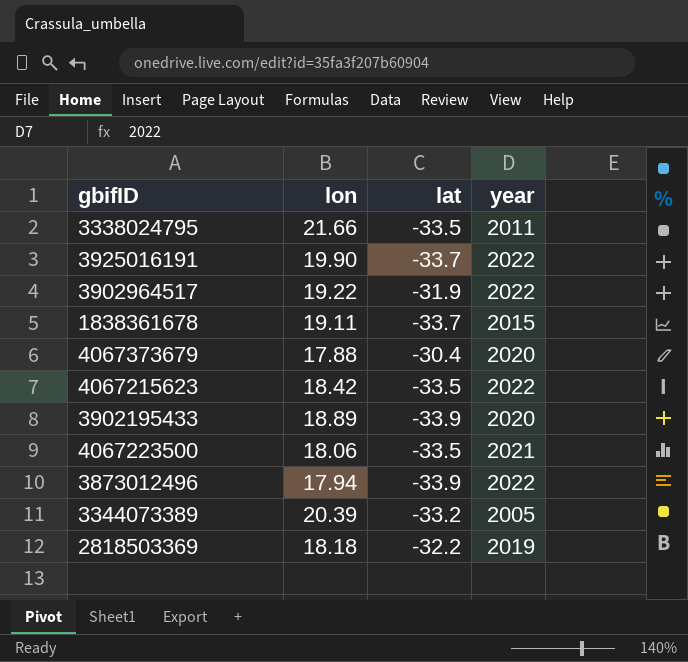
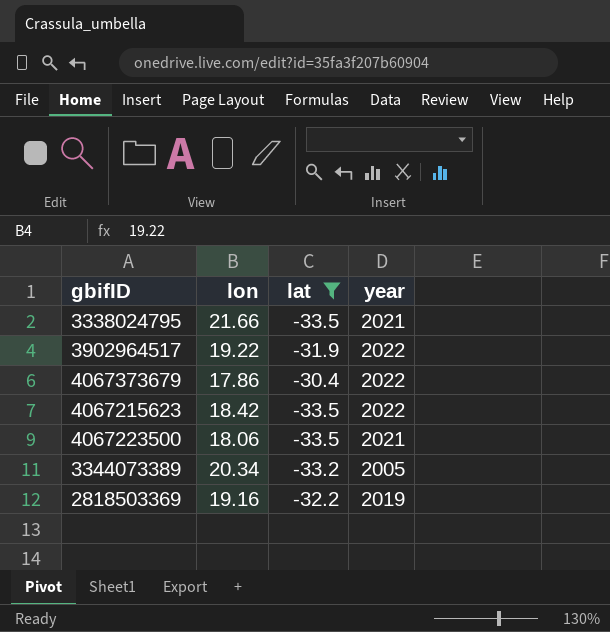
filter: none -> lat >= -33.5
3338024795 | year: 2011 -> 2021
4067373679 | lon: 17.88 -> 17.86
4067373679 | year: 2020 -> 2022
3344073389 | lon: 20.39 -> 20.34
2818503369 | lon: 18.18 -> 19.16

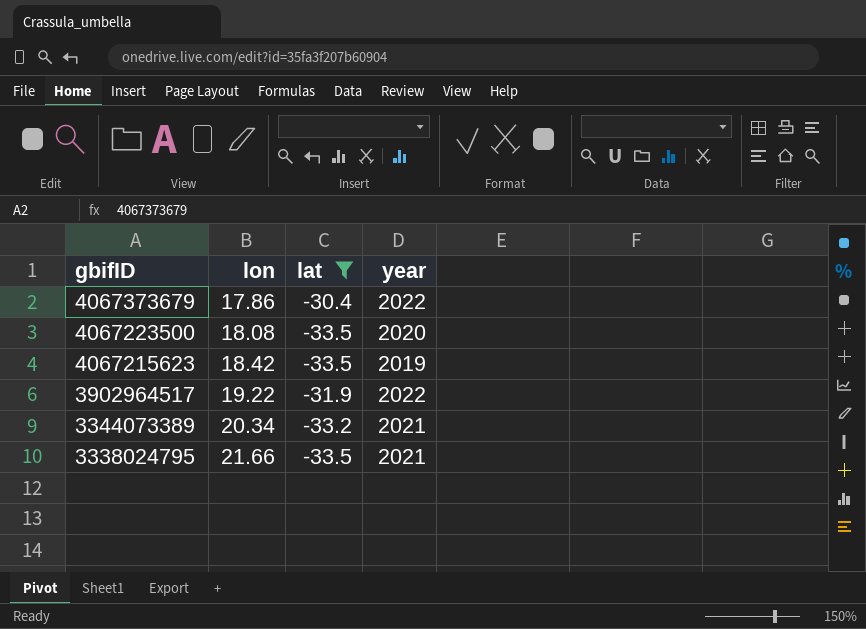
row order: none -> gbifID descending
row 2818503369: 19.16 | -32.2 | 2019 -> none
4067223500 | lon: 18.06 -> 18.08
4067223500 | year: 2021 -> 2020
4067215623 | year: 2022 -> 2019
3344073389 | year: 2005 -> 2021

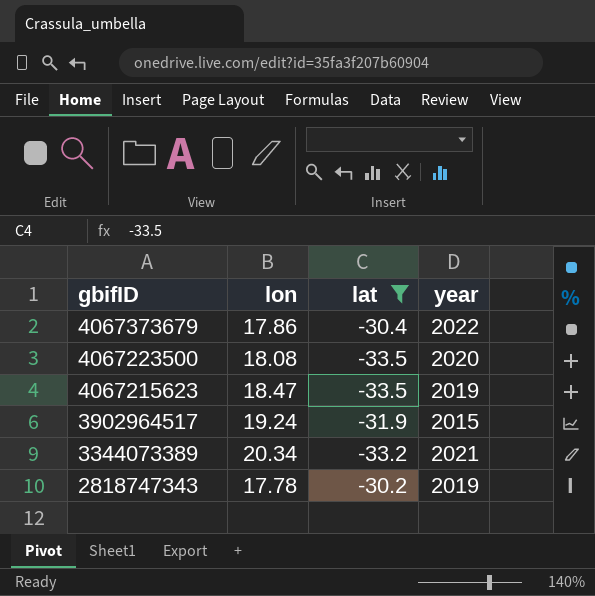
row 3338024795: 21.66 | -33.5 | 2021 -> none
4067215623 | lon: 18.42 -> 18.47
3902964517 | lon: 19.22 -> 19.24
3902964517 | year: 2022 -> 2015
row 2818747343: none -> 17.78 | -30.2 | 2019

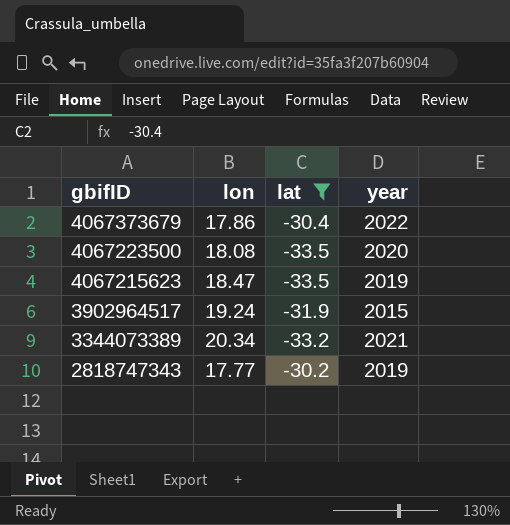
2818747343 | lon: 17.78 -> 17.77

